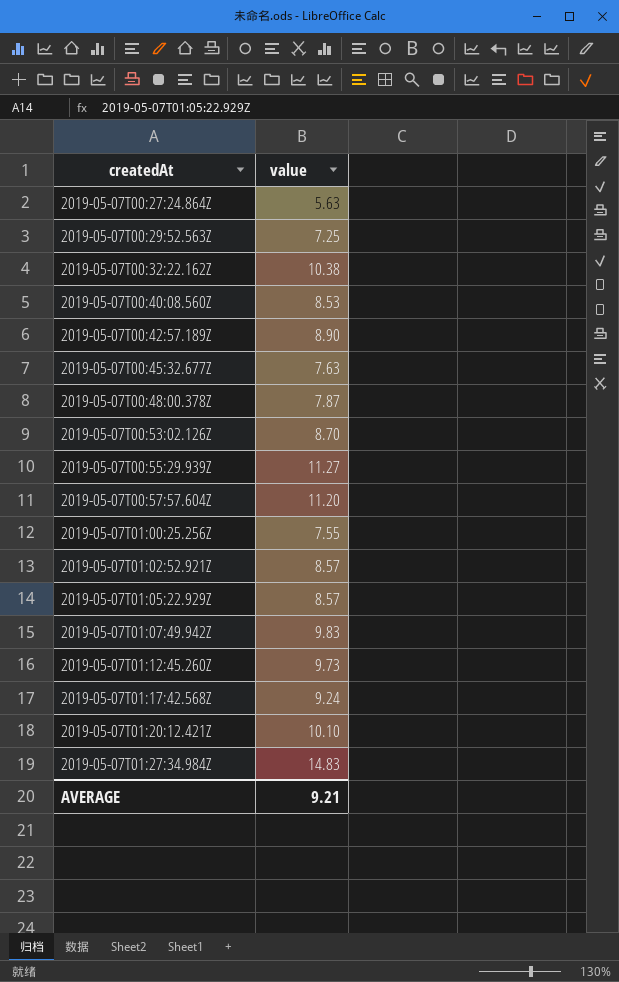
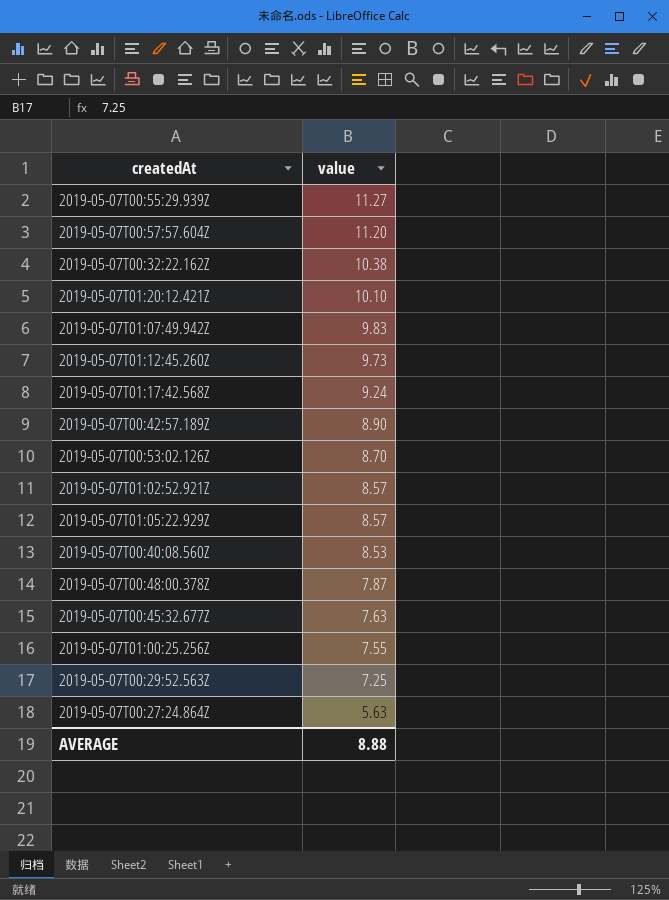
row order: createdAt ascending -> value descending
row 2019-05-07T01:27:34.984Z: 14.83 -> none
AVERAGE | value: 9.21 -> 8.88

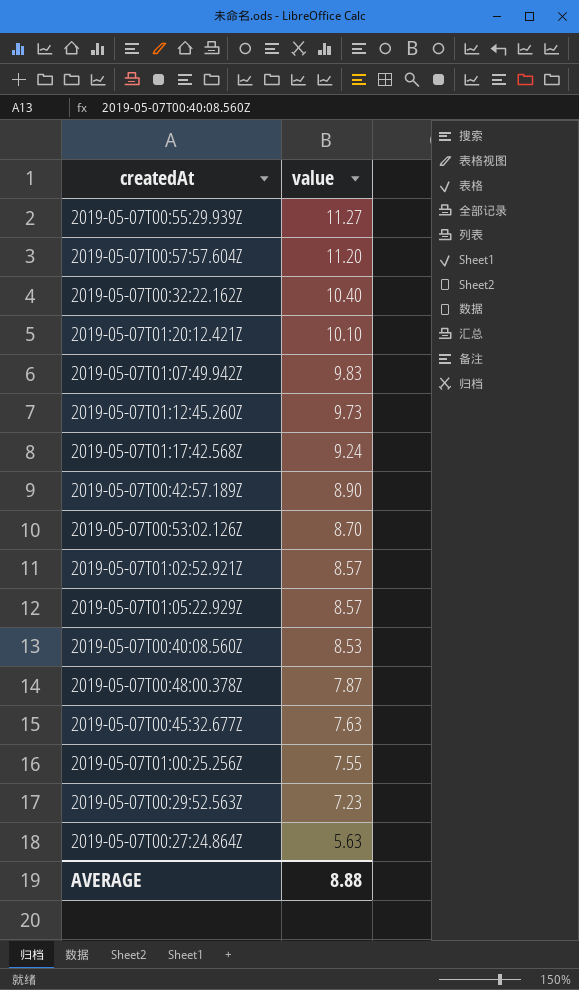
2019-05-07T00:32:22.162Z | value: 10.38 -> 10.40
2019-05-07T00:29:52.563Z | value: 7.25 -> 7.23

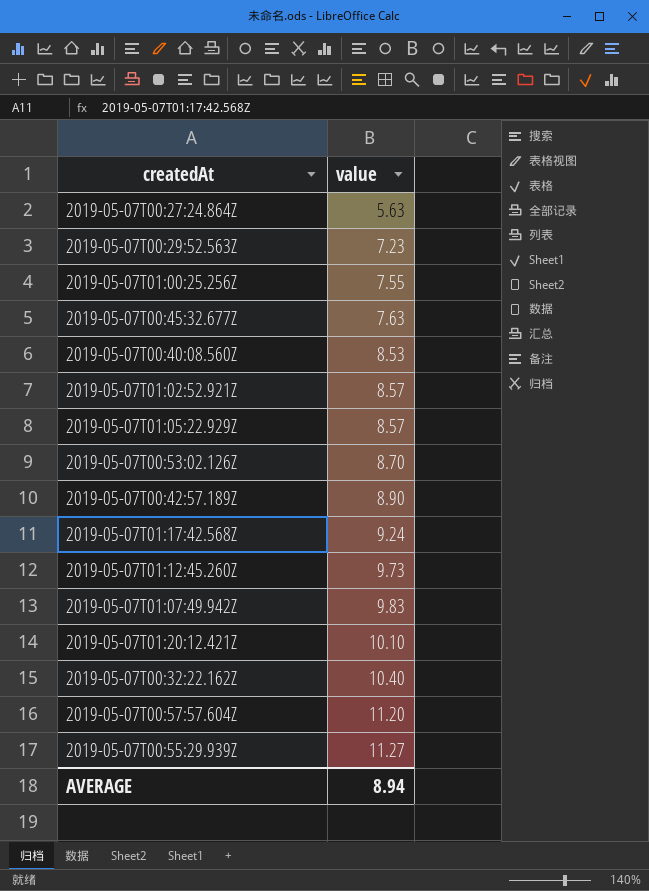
row order: value descending -> value ascending
row 2019-05-07T00:48:00.378Z: 7.87 -> none
AVERAGE | value: 8.88 -> 8.94

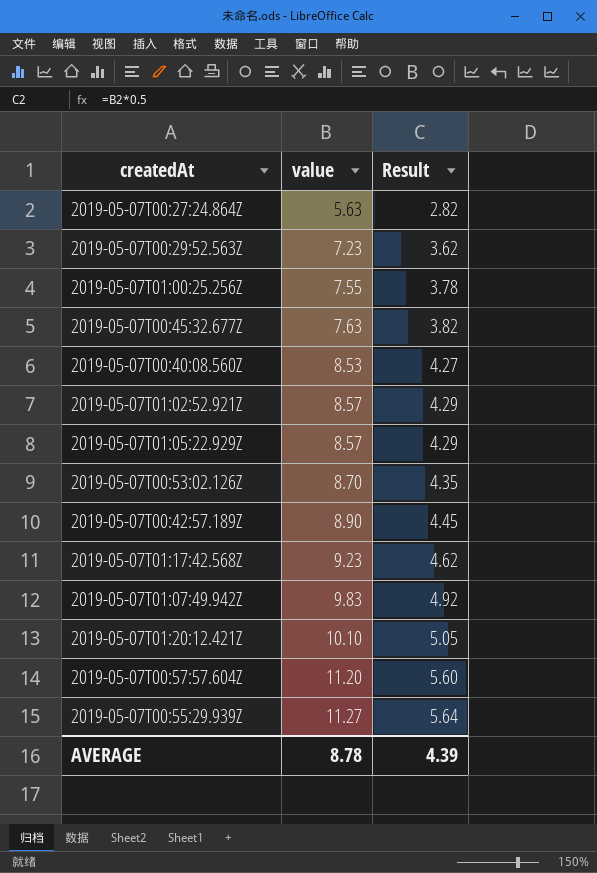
column Result | formula: none -> [value] * 0.5
row 2019-05-07T01:12:45.260Z: 9.73 -> none
row 2019-05-07T00:32:22.162Z: 10.40 -> none
2019-05-07T01:17:42.568Z | value: 9.24 -> 9.23
AVERAGE | value: 8.94 -> 8.78

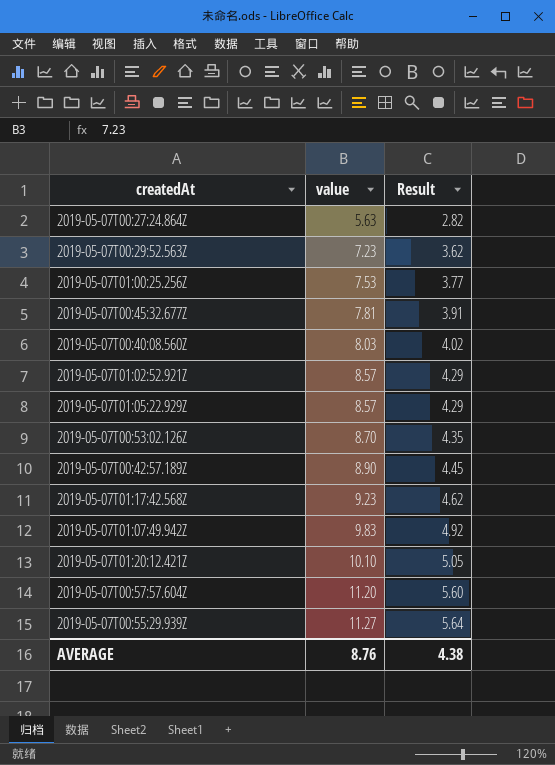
2019-05-07T01:00:25.256Z | value: 7.55 -> 7.53
2019-05-07T01:00:25.256Z | Result: 3.78 -> 3.77
2019-05-07T00:45:32.677Z | value: 7.63 -> 7.81
2019-05-07T00:45:32.677Z | Result: 3.82 -> 3.91
2019-05-07T00:40:08.560Z | value: 8.53 -> 8.03
2019-05-07T00:40:08.560Z | Result: 4.27 -> 4.02
AVERAGE | value: 8.78 -> 8.76
AVERAGE | Result: 4.39 -> 4.38

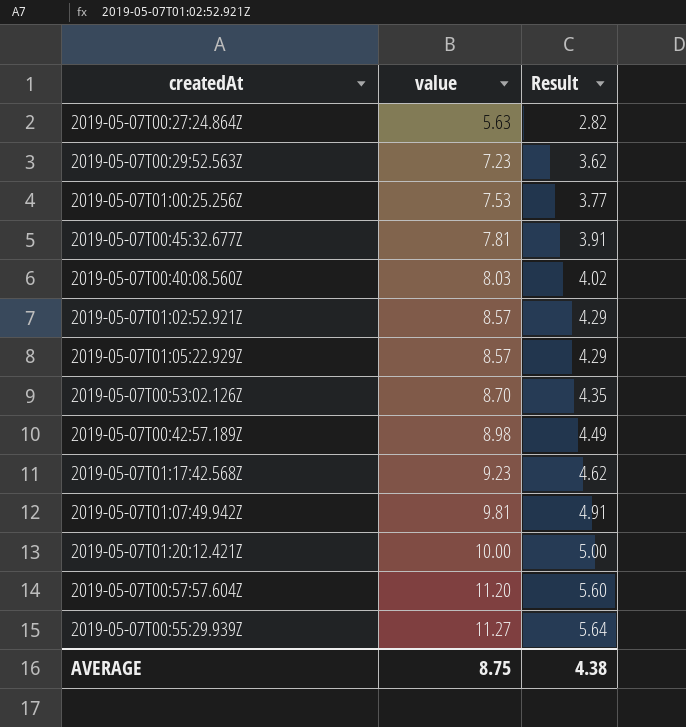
2019-05-07T00:42:57.189Z | value: 8.90 -> 8.98
2019-05-07T00:42:57.189Z | Result: 4.45 -> 4.49
2019-05-07T01:07:49.942Z | value: 9.83 -> 9.81
2019-05-07T01:07:49.942Z | Result: 4.92 -> 4.91
2019-05-07T01:20:12.421Z | value: 10.10 -> 10.00
2019-05-07T01:20:12.421Z | Result: 5.05 -> 5.00
AVERAGE | value: 8.76 -> 8.75

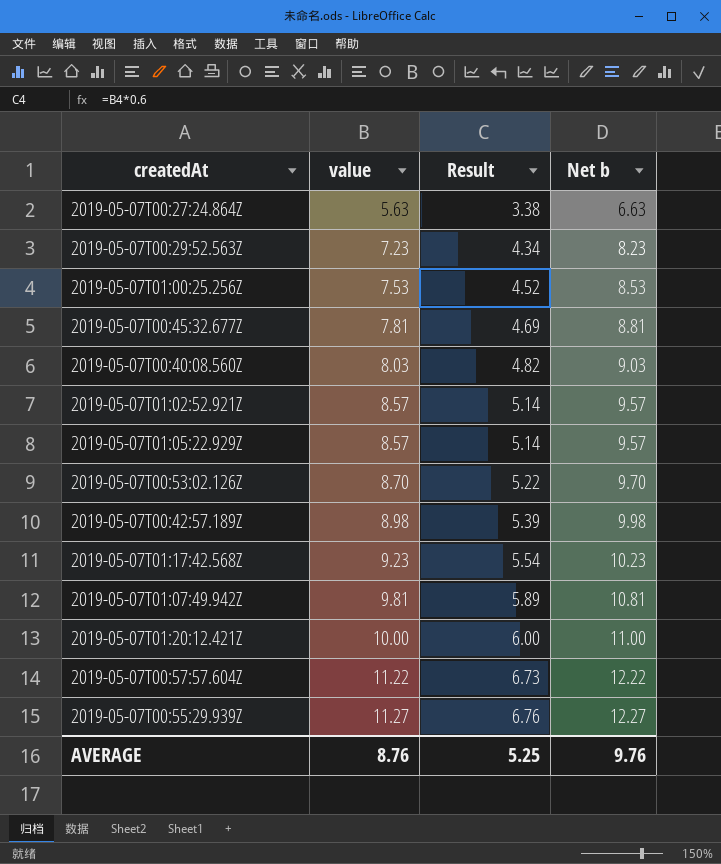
column Result | formula: [value] * 0.5 -> [value] * 0.6
column Net b | formula: none -> [value] + 1
2019-05-07T00:57:57.604Z | value: 11.20 -> 11.22
AVERAGE | value: 8.75 -> 8.76
AVERAGE | Result: 4.38 -> 5.25

